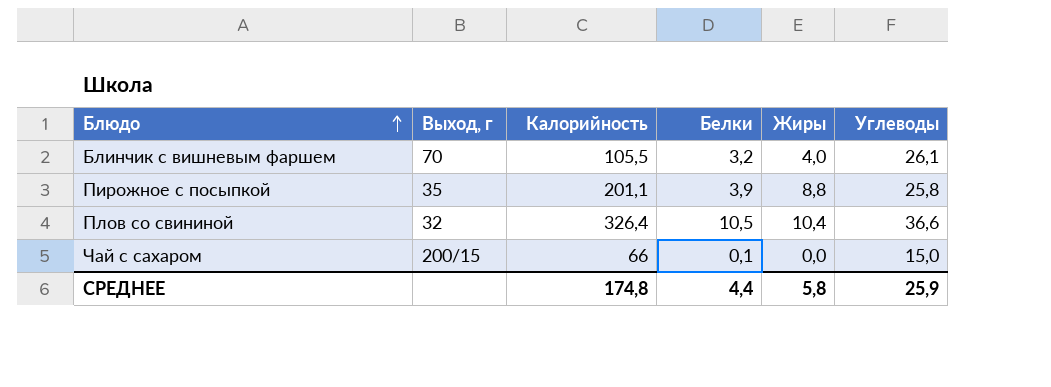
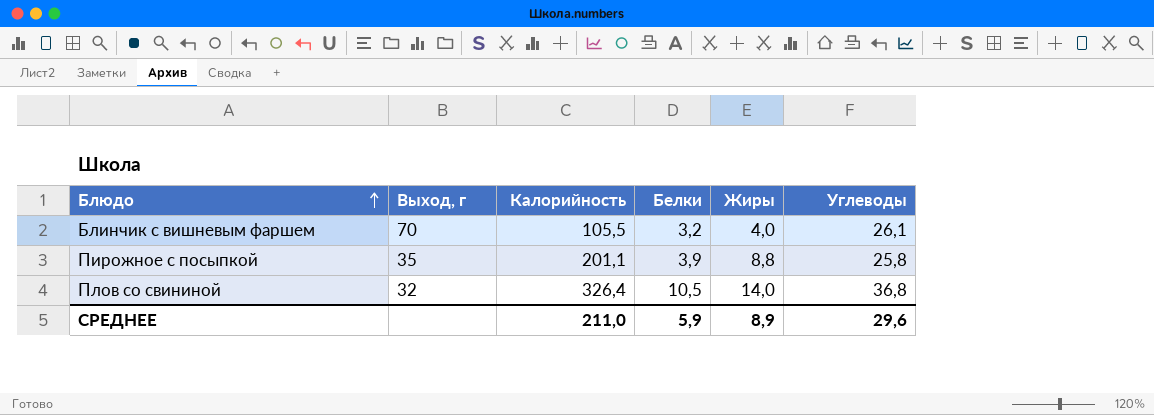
row Чай с сахаром: 200/15 | 66 | 0,1 | 0,0 | 15,0 -> none
Плов со свининой | Жиры: 10,4 -> 14,0
Плов со свининой | Углеводы: 36,6 -> 36,8
СРЕДНЕЕ | Калорийность: 174,8 -> 211,0
СРЕДНЕЕ | Белки: 4,4 -> 5,9
СРЕДНЕЕ | Жиры: 5,8 -> 8,9
СРЕДНЕЕ | Углеводы: 25,9 -> 29,6

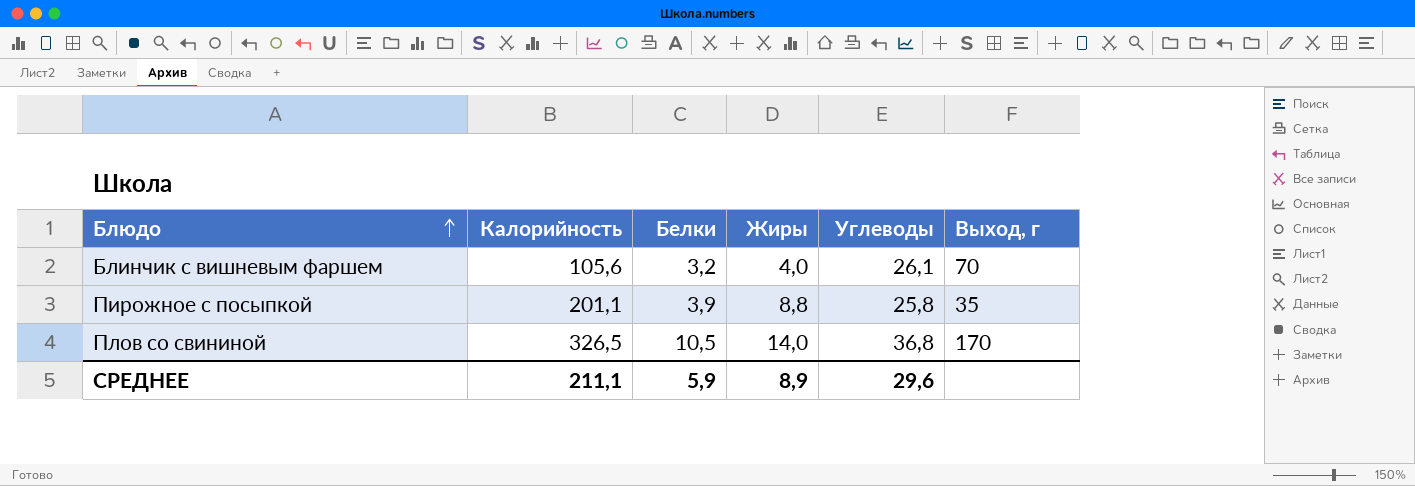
column Выход, г | position: 2 -> 6
Блинчик с вишневым фаршем | Калорийность: 105,5 -> 105,6
Плов со свининой | Калорийность: 326,4 -> 326,5
Плов со свининой | Выход, г: 32 -> 170
СРЕДНЕЕ | Калорийность: 211,0 -> 211,1

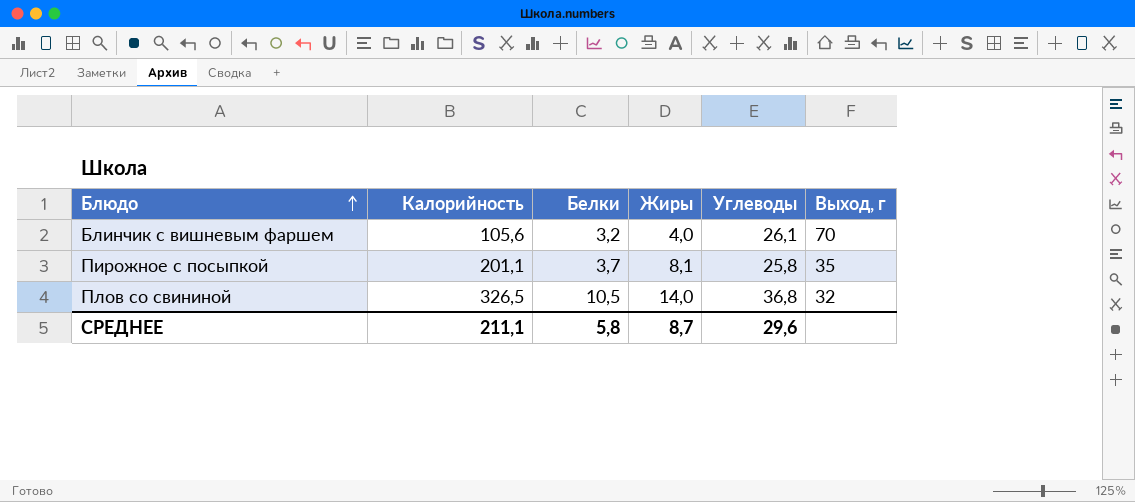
Пирожное с посыпкой | Белки: 3,9 -> 3,7
Пирожное с посыпкой | Жиры: 8,8 -> 8,1
Плов со свининой | Выход, г: 170 -> 32
СРЕДНЕЕ | Белки: 5,9 -> 5,8
СРЕДНЕЕ | Жиры: 8,9 -> 8,7

